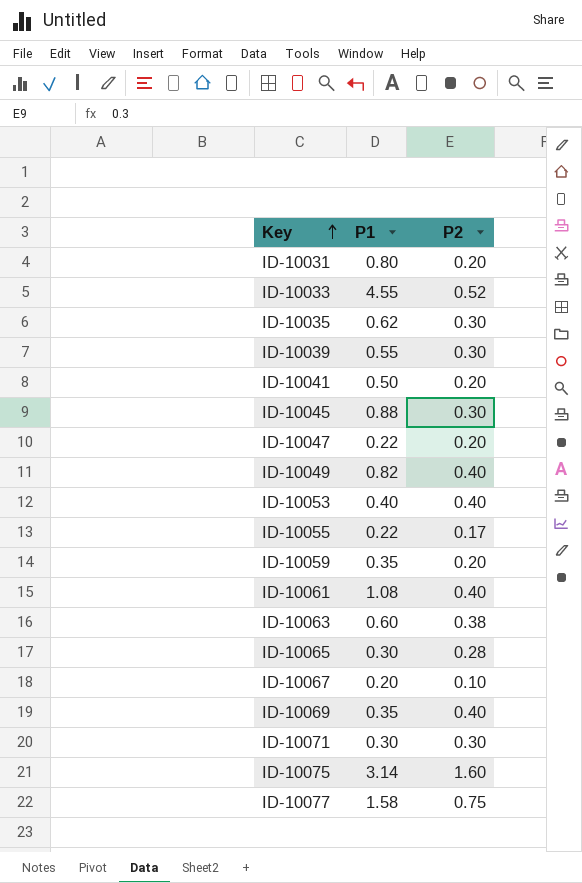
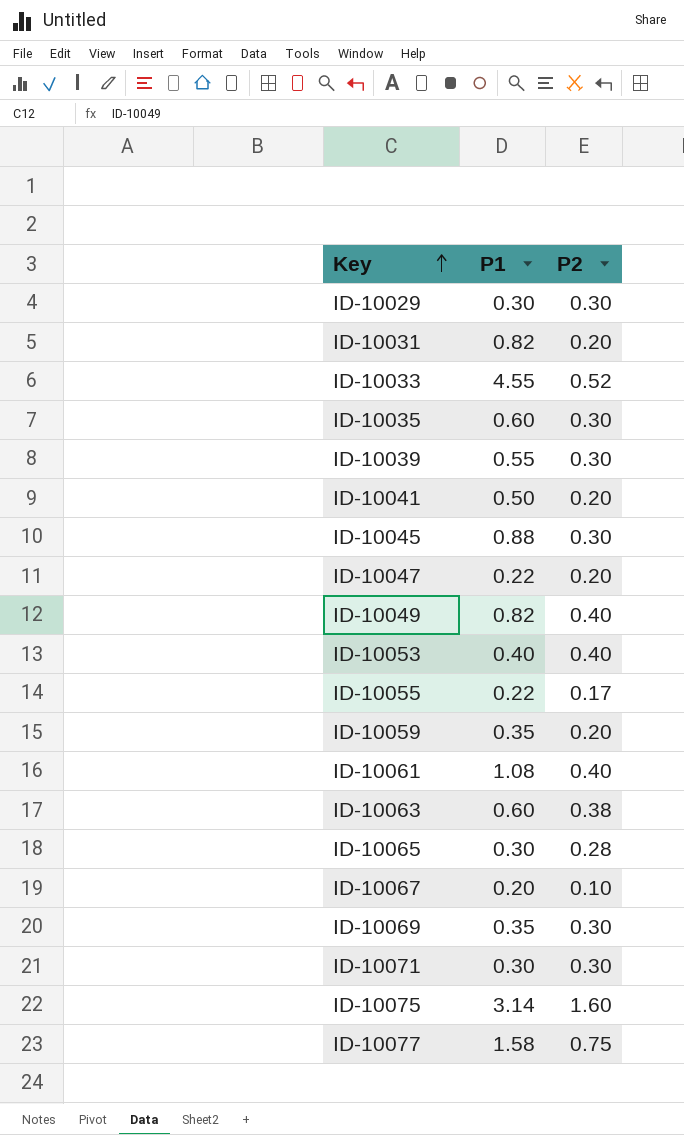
row ID-10029: none -> 0.30 | 0.30
ID-10031 | P1: 0.80 -> 0.82
ID-10035 | P1: 0.62 -> 0.60
ID-10069 | P2: 0.40 -> 0.30

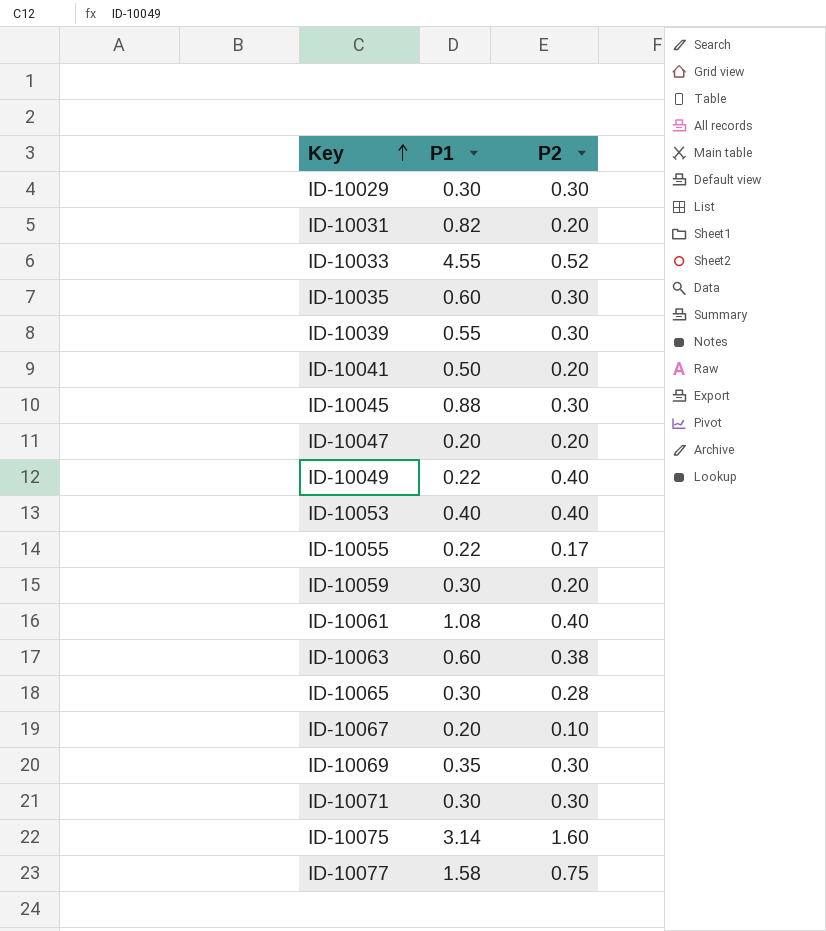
ID-10047 | P1: 0.22 -> 0.20
ID-10049 | P1: 0.82 -> 0.22
ID-10059 | P1: 0.35 -> 0.30

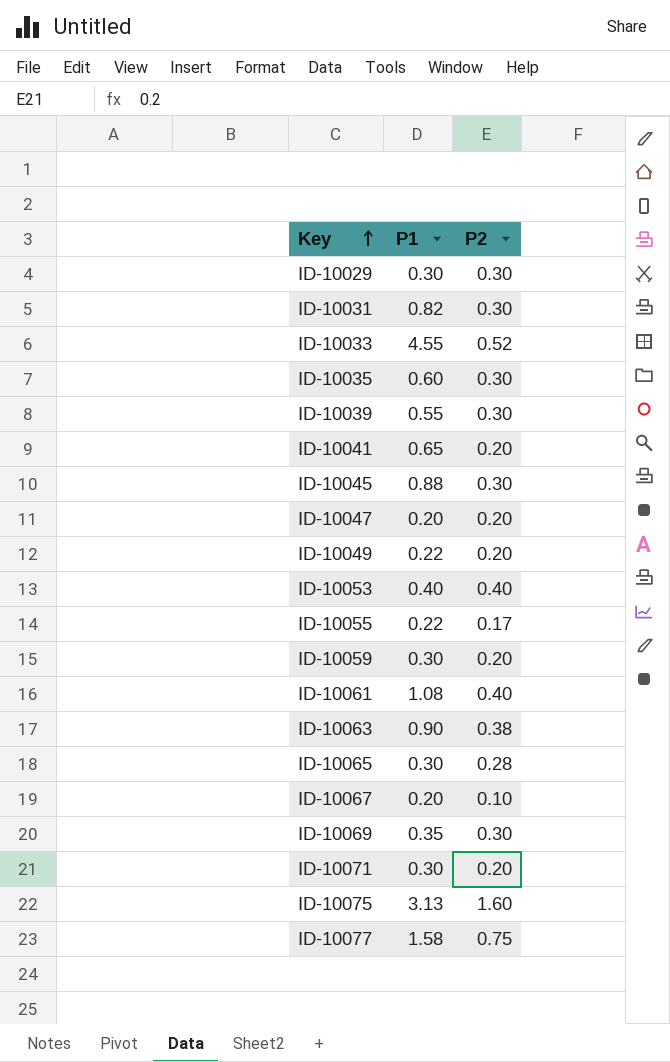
ID-10031 | P2: 0.20 -> 0.30
ID-10041 | P1: 0.50 -> 0.65
ID-10049 | P2: 0.40 -> 0.20
ID-10063 | P1: 0.60 -> 0.90
ID-10071 | P2: 0.30 -> 0.20
ID-10075 | P1: 3.14 -> 3.13

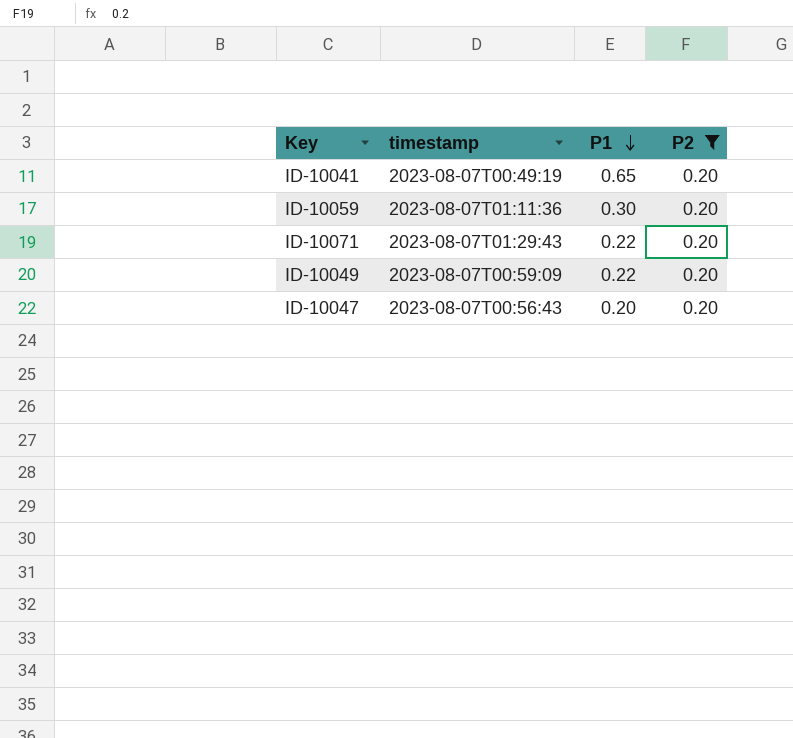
filter: none -> P2 = 0.20
row order: Key ascending -> P1 descending
column timestamp | position: none -> 2
ID-10071 | P1: 0.30 -> 0.22

